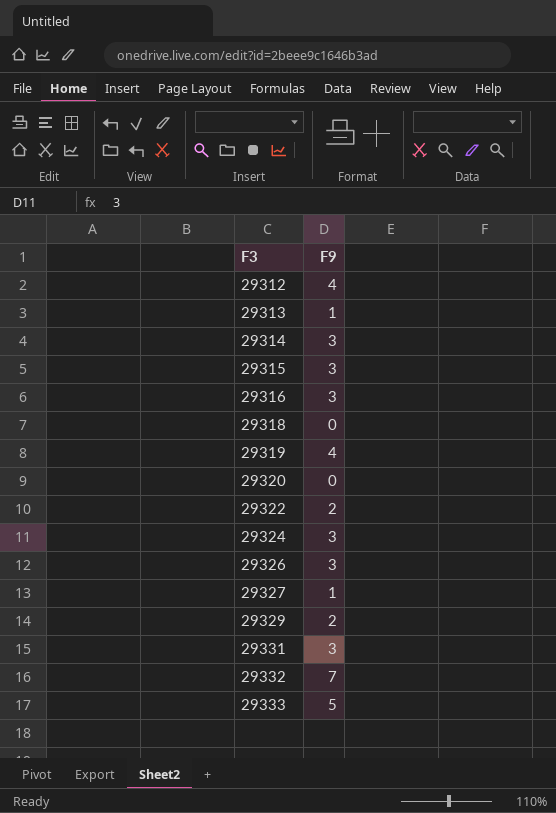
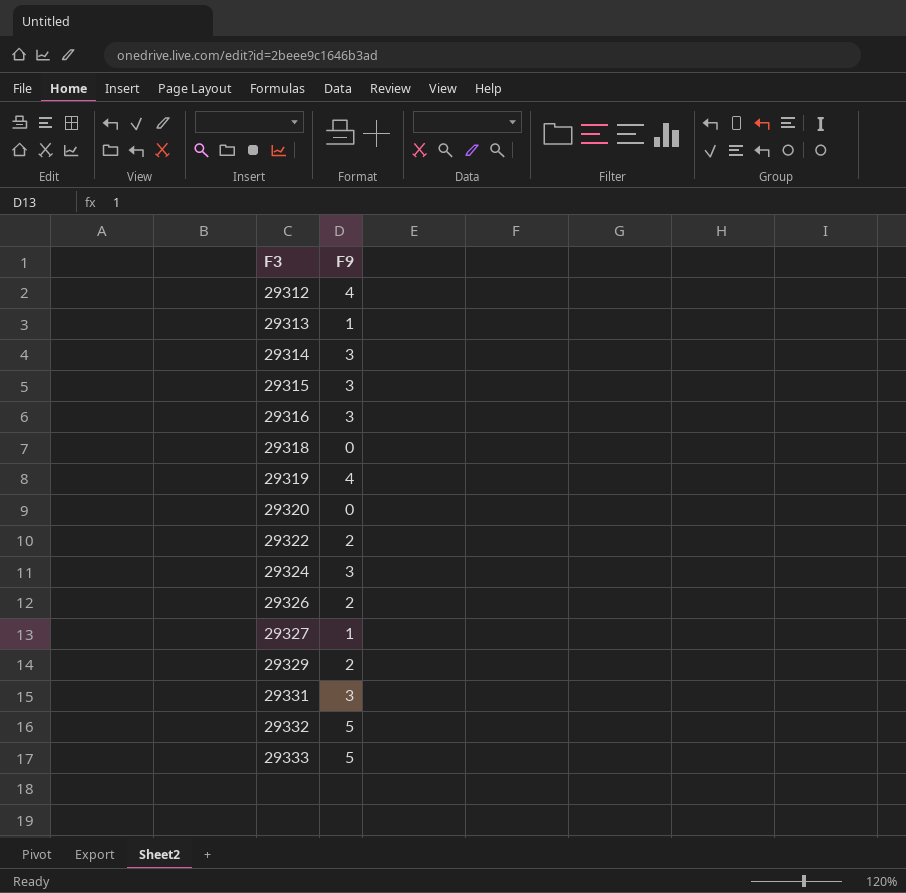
29326 | F9: 3 -> 2
29332 | F9: 7 -> 5

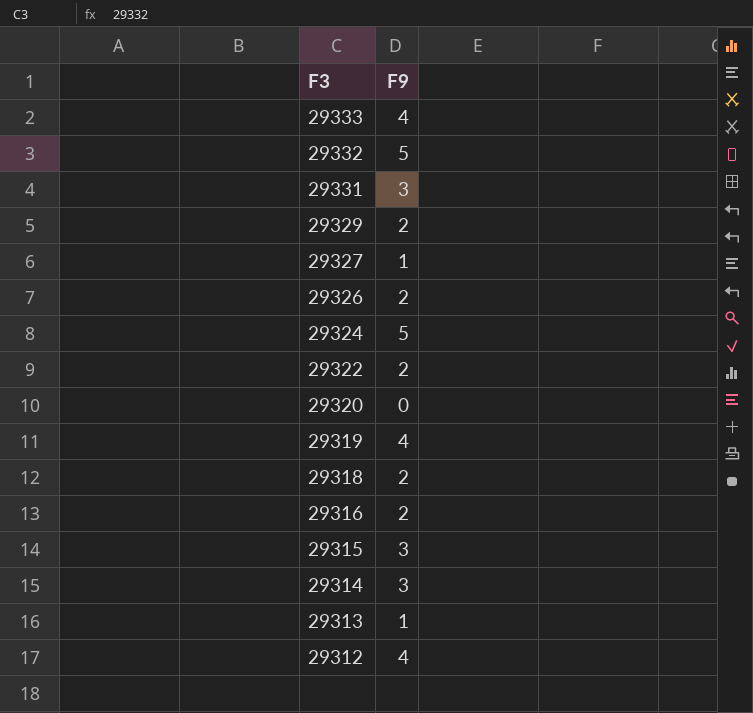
row order: F3 ascending -> F3 descending
29333 | F9: 5 -> 4
29324 | F9: 3 -> 5
29318 | F9: 0 -> 2
29316 | F9: 3 -> 2

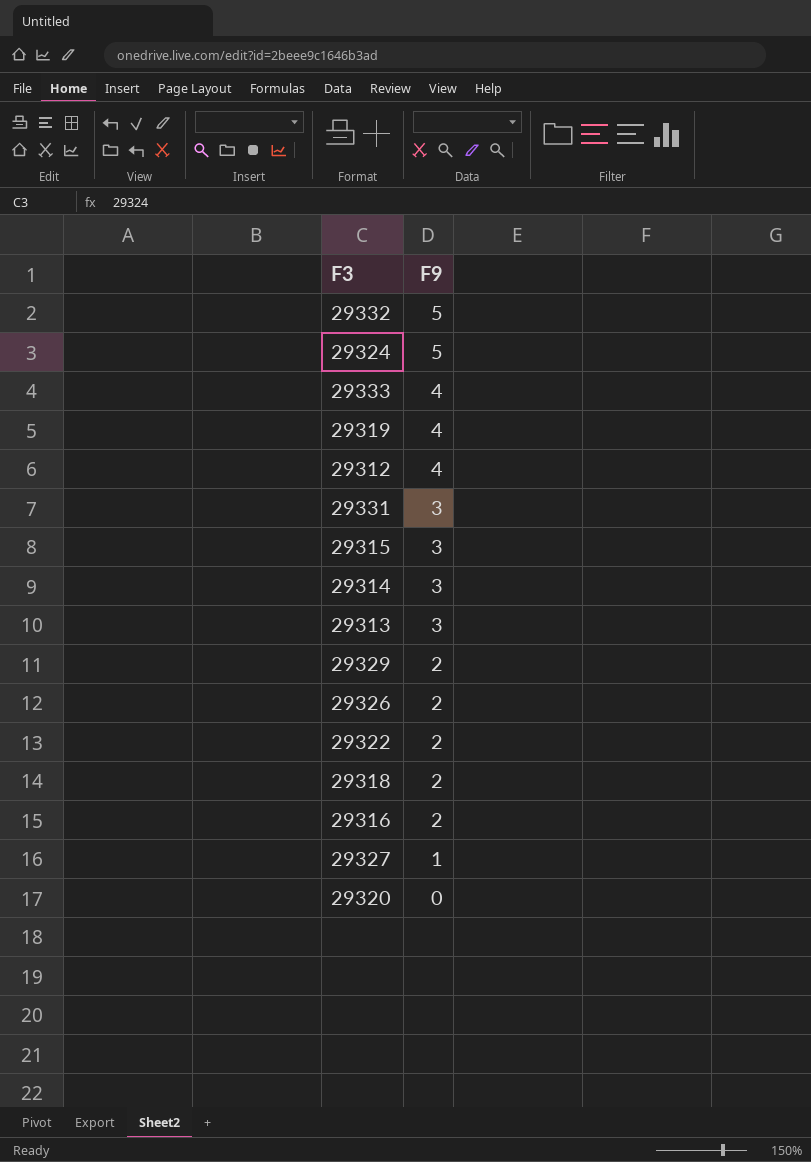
row order: F3 descending -> F9 descending
29313 | F9: 1 -> 3

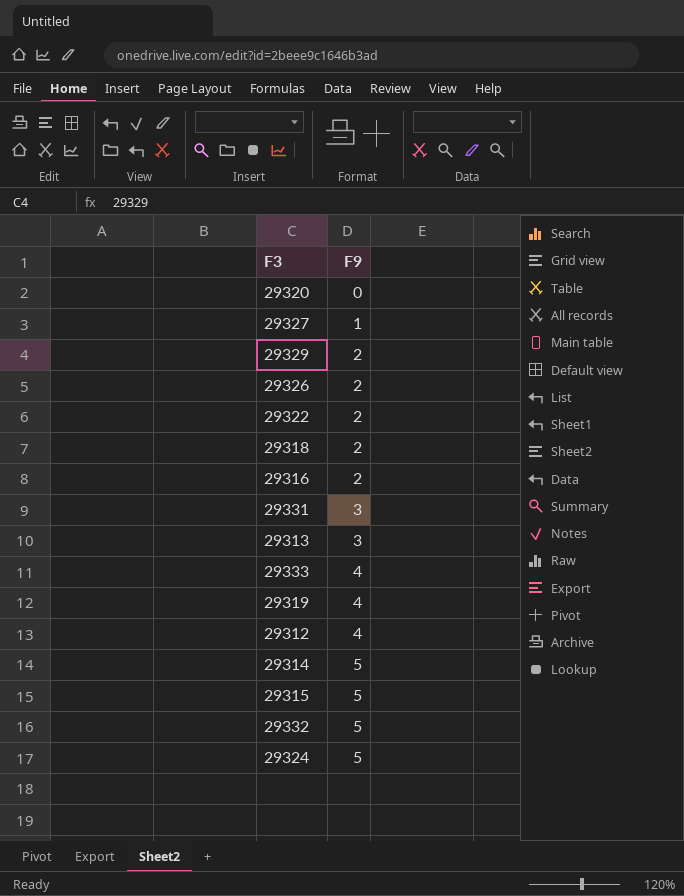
row order: F9 descending -> F9 ascending
29314 | F9: 3 -> 5
29315 | F9: 3 -> 5

